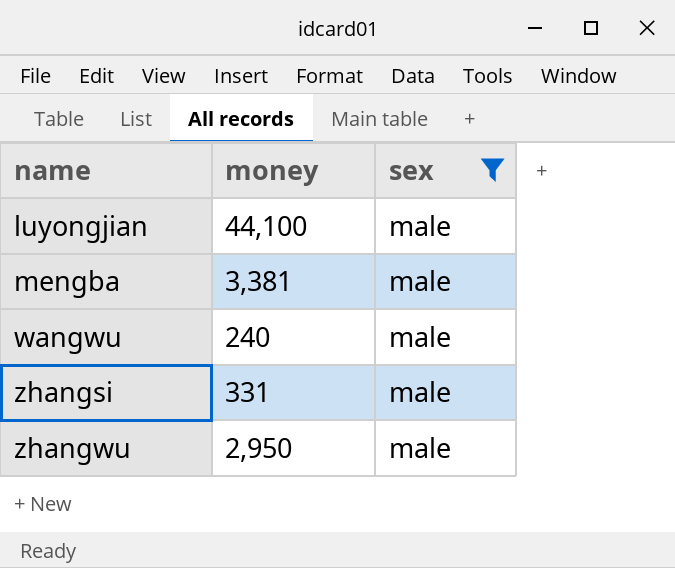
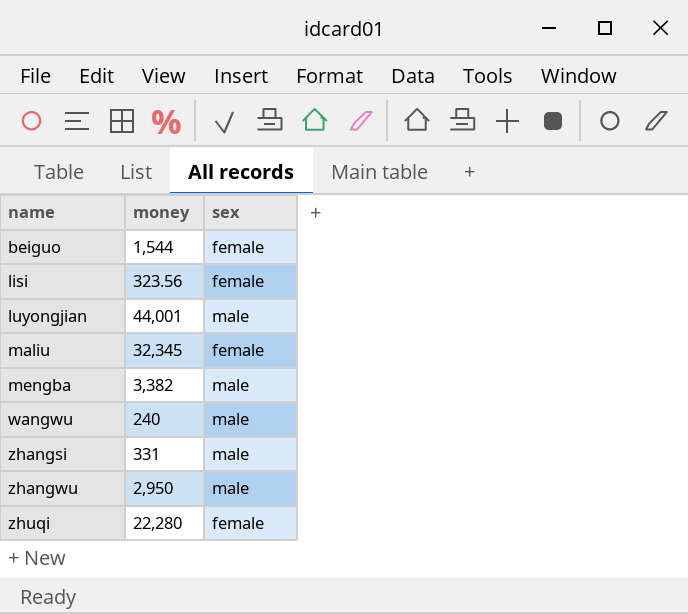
filter: sex = male -> none
luyongjian | money: 44,100 -> 44,001
mengba | money: 3,381 -> 3,382

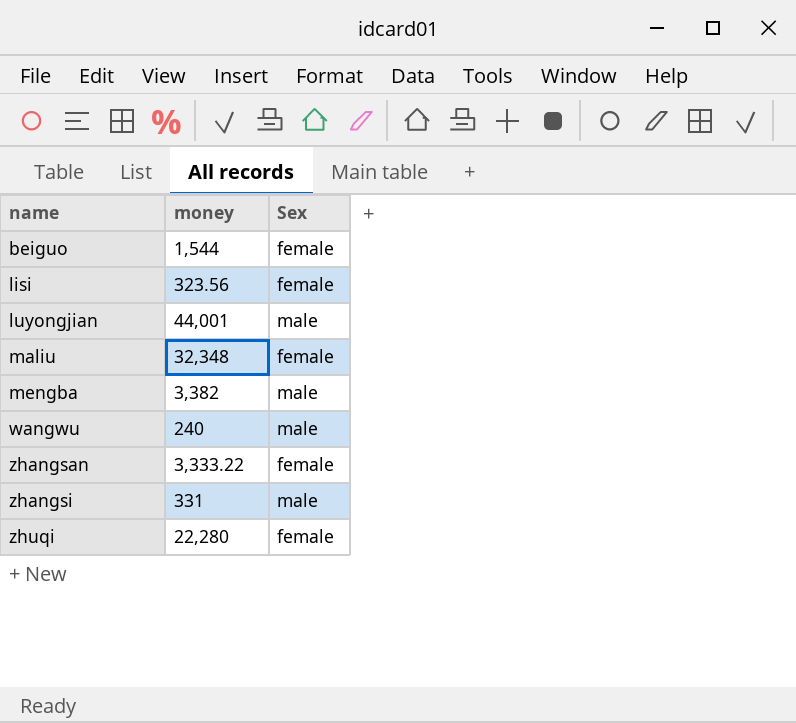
column name: sex -> Sex
row zhangwu: 2,950 | male -> none
maliu | money: 32,345 -> 32,348
row zhangsan: none -> 3,333.22 | female

